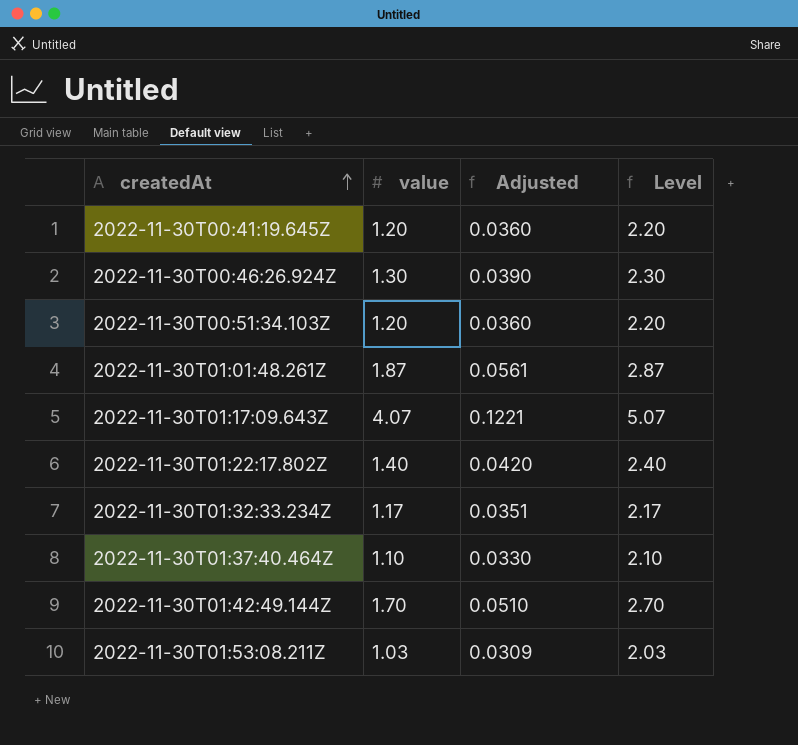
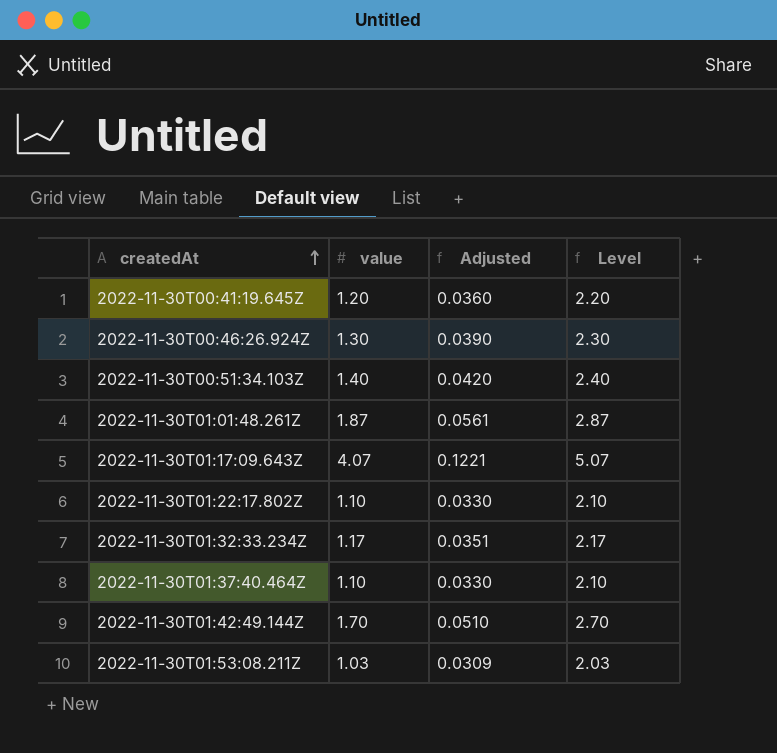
2022-11-30T00:51:34.103Z | value: 1.20 -> 1.40
2022-11-30T00:51:34.103Z | Adjusted: 0.0360 -> 0.0420
2022-11-30T00:51:34.103Z | Level: 2.20 -> 2.40
2022-11-30T01:22:17.802Z | value: 1.40 -> 1.10
2022-11-30T01:22:17.802Z | Adjusted: 0.0420 -> 0.0330
2022-11-30T01:22:17.802Z | Level: 2.40 -> 2.10

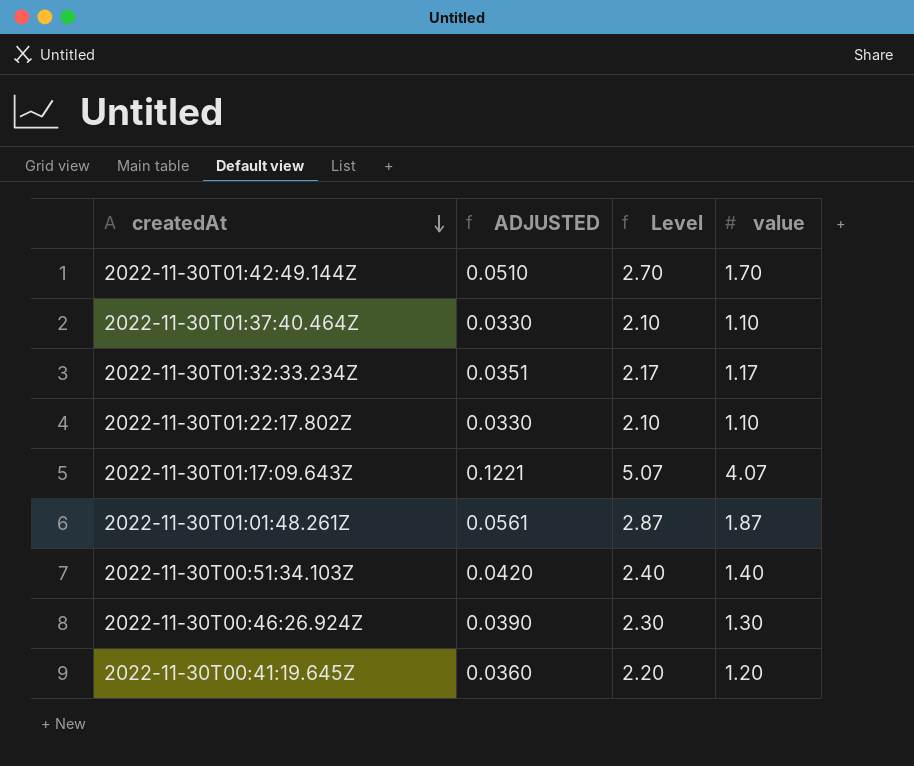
row order: createdAt ascending -> createdAt descending
column name: Adjusted -> ADJUSTED
column value | position: 2 -> 4
row 2022-11-30T01:53:08.211Z: 1.03 | 0.0309 | 2.03 -> none

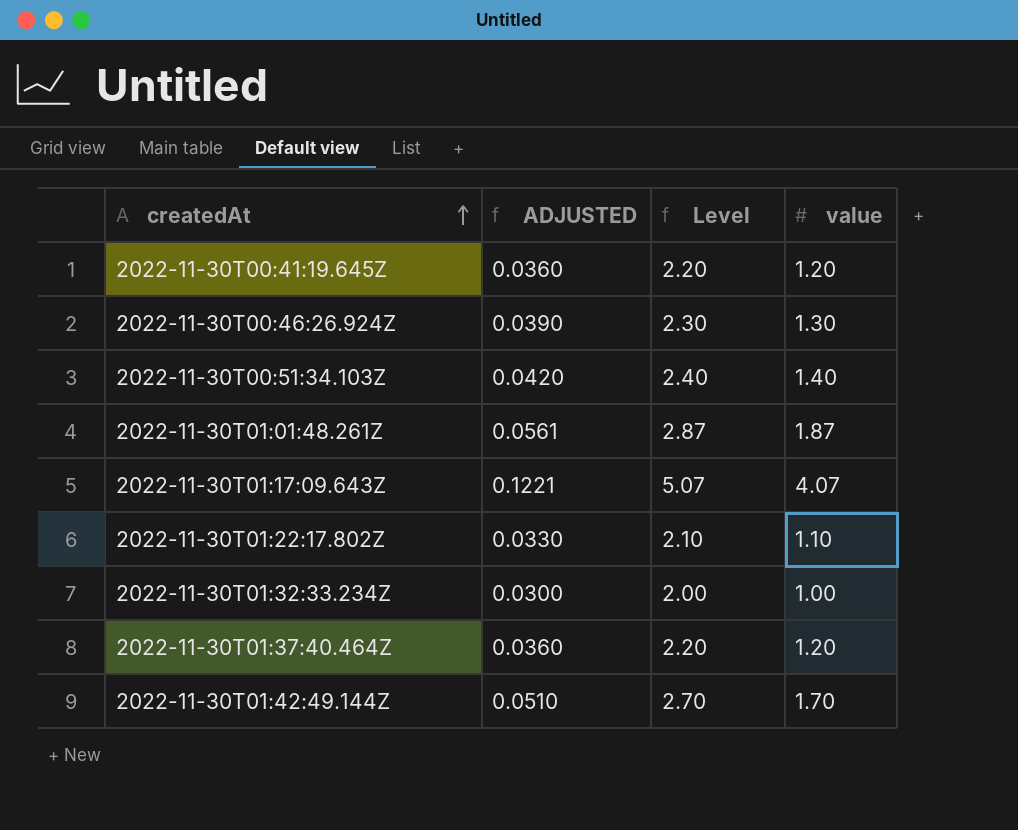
row order: createdAt descending -> createdAt ascending
2022-11-30T01:32:33.234Z | ADJUSTED: 0.0351 -> 0.0300
2022-11-30T01:32:33.234Z | Level: 2.17 -> 2.00
2022-11-30T01:32:33.234Z | value: 1.17 -> 1.00
2022-11-30T01:37:40.464Z | ADJUSTED: 0.0330 -> 0.0360
2022-11-30T01:37:40.464Z | Level: 2.10 -> 2.20
2022-11-30T01:37:40.464Z | value: 1.10 -> 1.20

